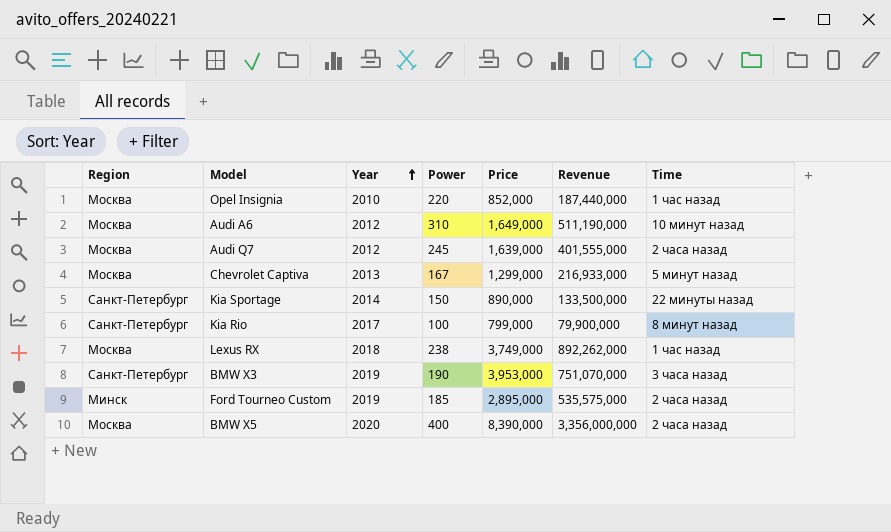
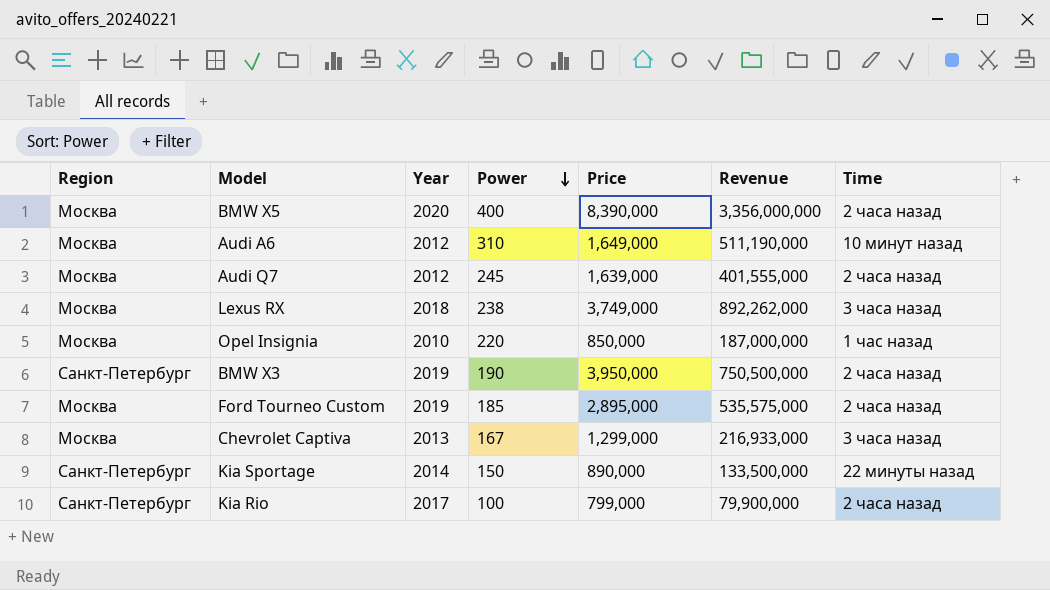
row order: Year ascending -> Power descending
Lexus RX | Time: 1 час назад -> 3 часа назад
Opel Insignia | Price: 852,000 -> 850,000
Opel Insignia | Revenue: 187,440,000 -> 187,000,000
BMW X3 | Price: 3,953,000 -> 3,950,000
BMW X3 | Revenue: 751,070,000 -> 750,500,000
BMW X3 | Time: 3 часа назад -> 2 часа назад
Ford Tourneo Custom | Region: Минск -> Москва
Chevrolet Captiva | Time: 5 минут назад -> 3 часа назад
Kia Rio | Time: 8 минут назад -> 2 часа назад

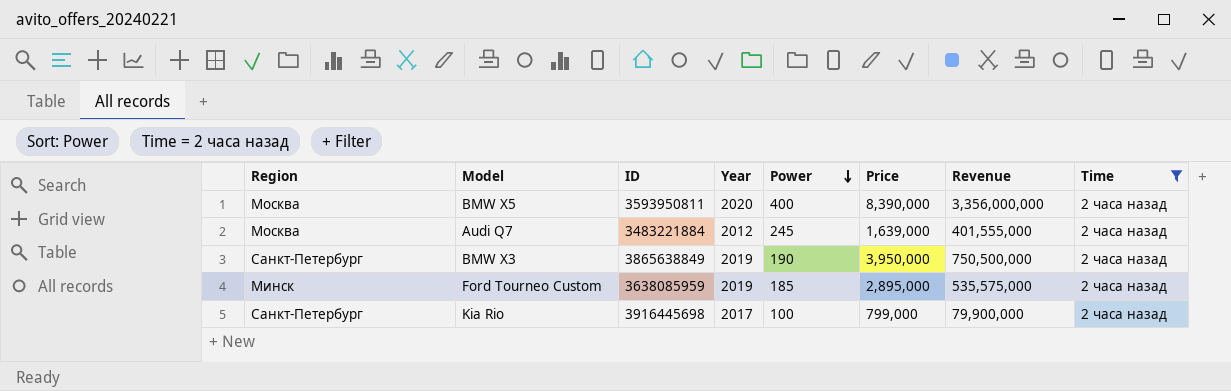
filter: none -> Time = 2 часа назад
column ID | position: none -> 3
Ford Tourneo Custom | Region: Москва -> Минск

